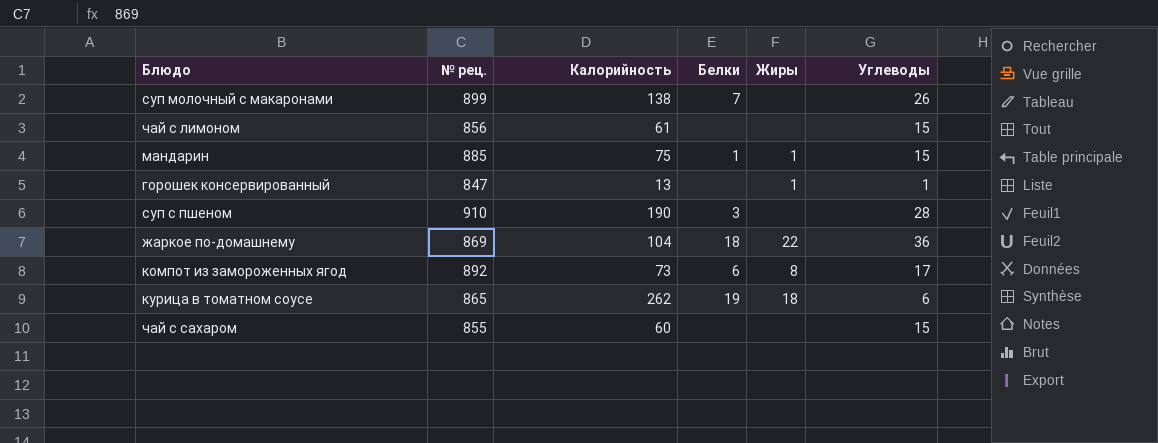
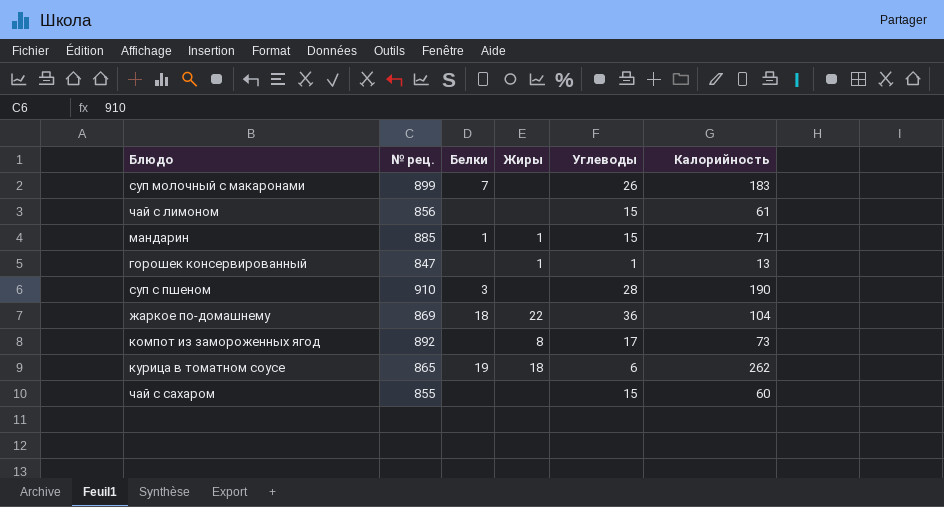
column Калорийность | position: 3 -> 6
суп молочный с макаронами | Калорийность: 138 -> 183
мандарин | Калорийность: 75 -> 71
компот из замороженных ягод | Белки: 6 -> none

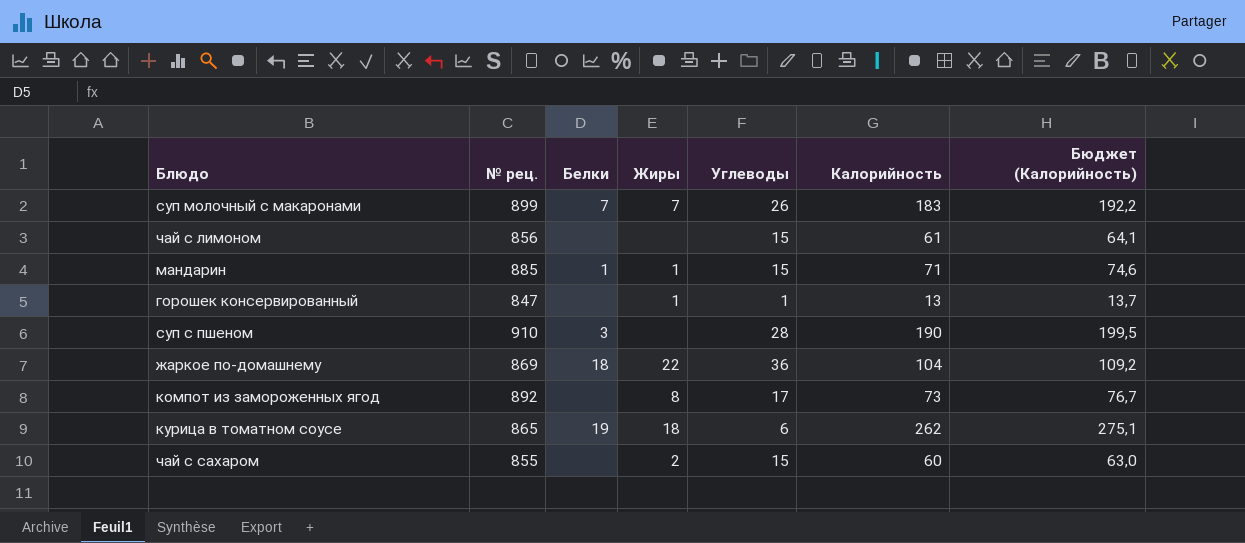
column Бюджет (Калорийность) | formula: none -> [Калорийность] * 1,05
суп молочный с макаронами | Жиры: none -> 7
чай с сахаром | Жиры: none -> 2

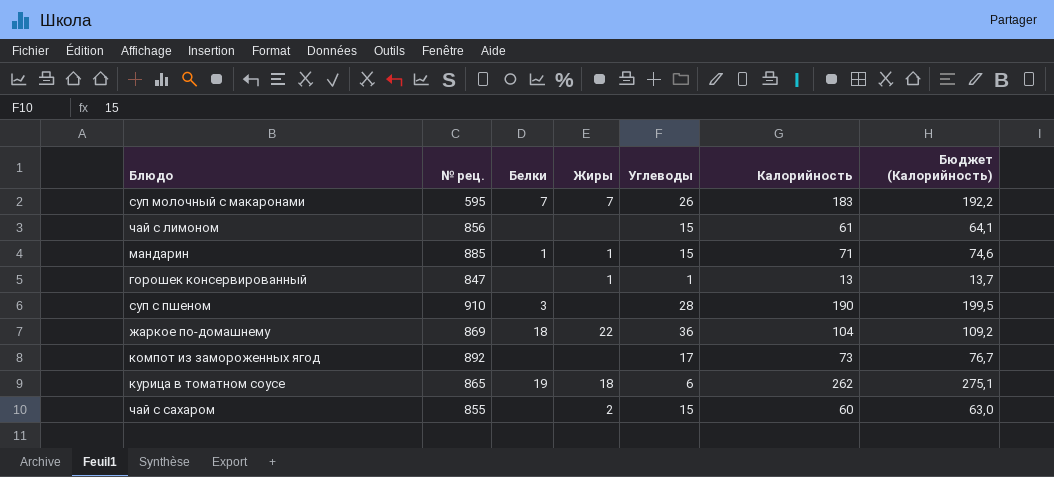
суп молочный с макаронами | № рец.: 899 -> 595
компот из замороженных ягод | Жиры: 8 -> none

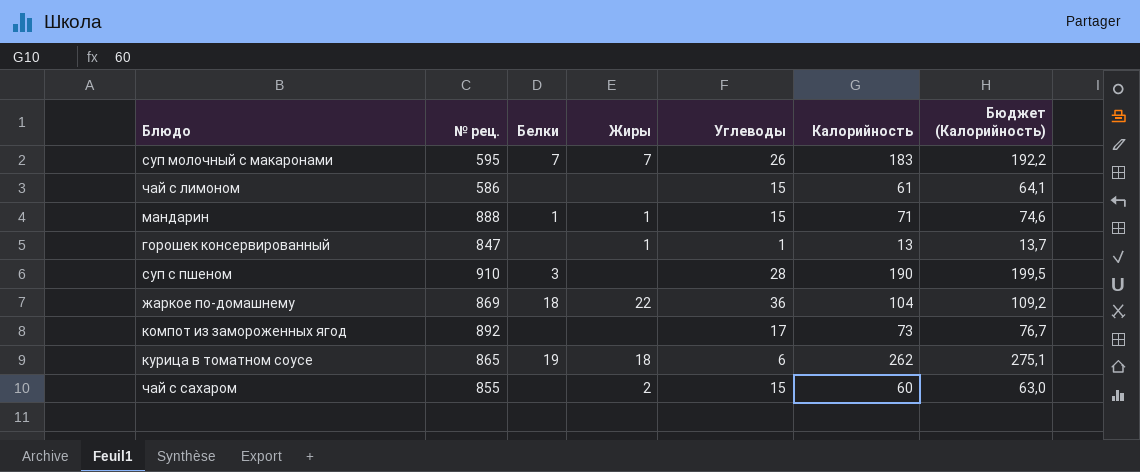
чай с лимоном | № рец.: 856 -> 586
мандарин | № рец.: 885 -> 888

